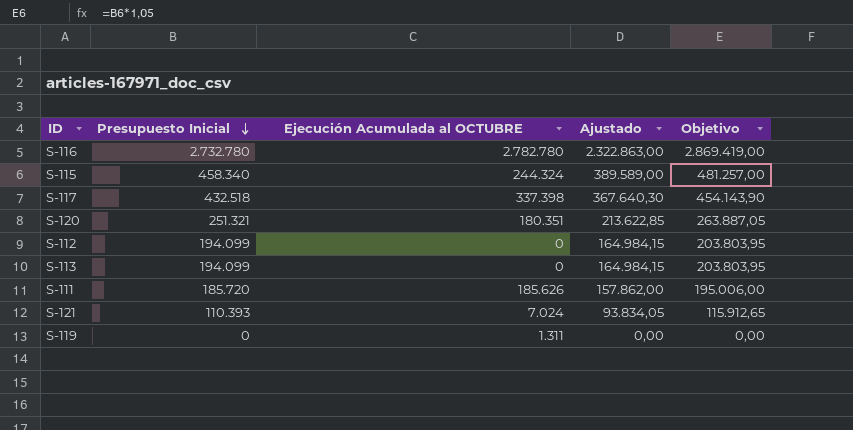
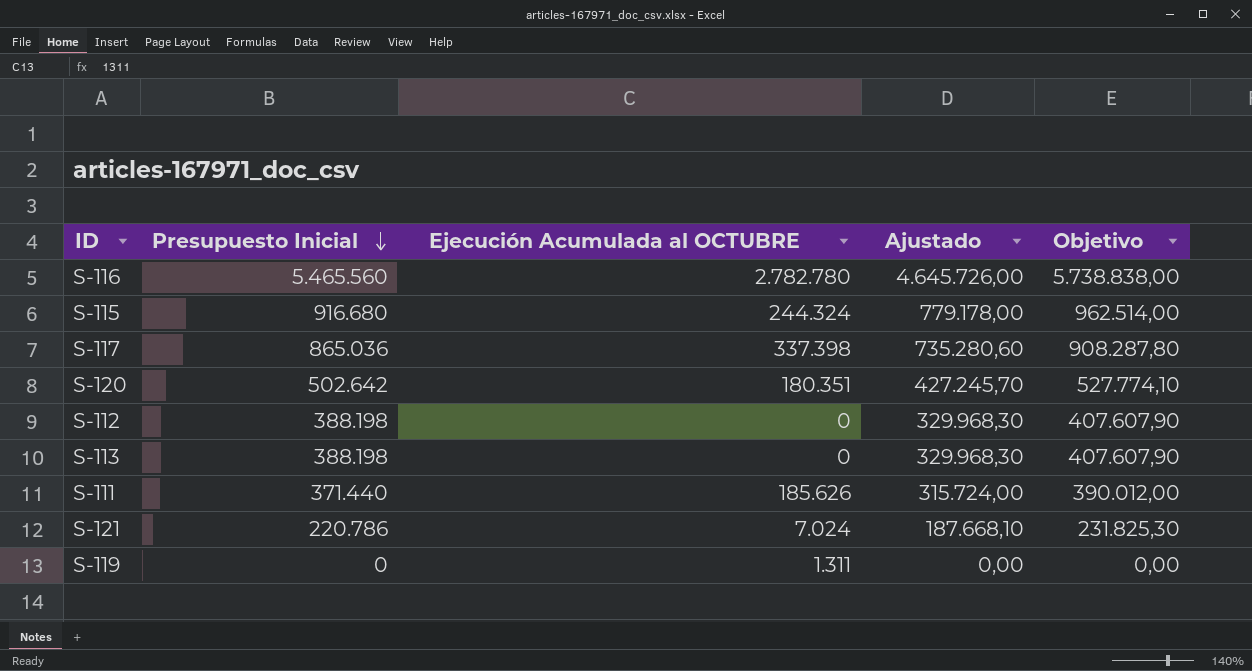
S-116 | Presupuesto Inicial: 2.732.780 -> 5.465.560
S-116 | Ajustado: 2.322.863,00 -> 4.645.726,00
S-116 | Objetivo: 2.869.419,00 -> 5.738.838,00
S-115 | Presupuesto Inicial: 458.340 -> 916.680
S-115 | Ajustado: 389.589,00 -> 779.178,00
S-115 | Objetivo: 481.257,00 -> 962.514,00
S-117 | Presupuesto Inicial: 432.518 -> 865.036
S-117 | Ajustado: 367.640,30 -> 735.280,60
S-117 | Objetivo: 454.143,90 -> 908.287,80
S-120 | Presupuesto Inicial: 251.321 -> 502.642
S-120 | Ajustado: 213.622,85 -> 427.245,70
S-120 | Objetivo: 263.887,05 -> 527.774,10
S-112 | Presupuesto Inicial: 194.099 -> 388.198
S-112 | Ajustado: 164.984,15 -> 329.968,30
S-112 | Objetivo: 203.803,95 -> 407.607,90
S-113 | Presupuesto Inicial: 194.099 -> 388.198
S-113 | Ajustado: 164.984,15 -> 329.968,30
S-113 | Objetivo: 203.803,95 -> 407.607,90
S-111 | Presupuesto Inicial: 185.720 -> 371.440
S-111 | Ajustado: 157.862,00 -> 315.724,00
S-111 | Objetivo: 195.006,00 -> 390.012,00
S-121 | Presupuesto Inicial: 110.393 -> 220.786
S-121 | Ajustado: 93.834,05 -> 187.668,10
S-121 | Objetivo: 115.912,65 -> 231.825,30

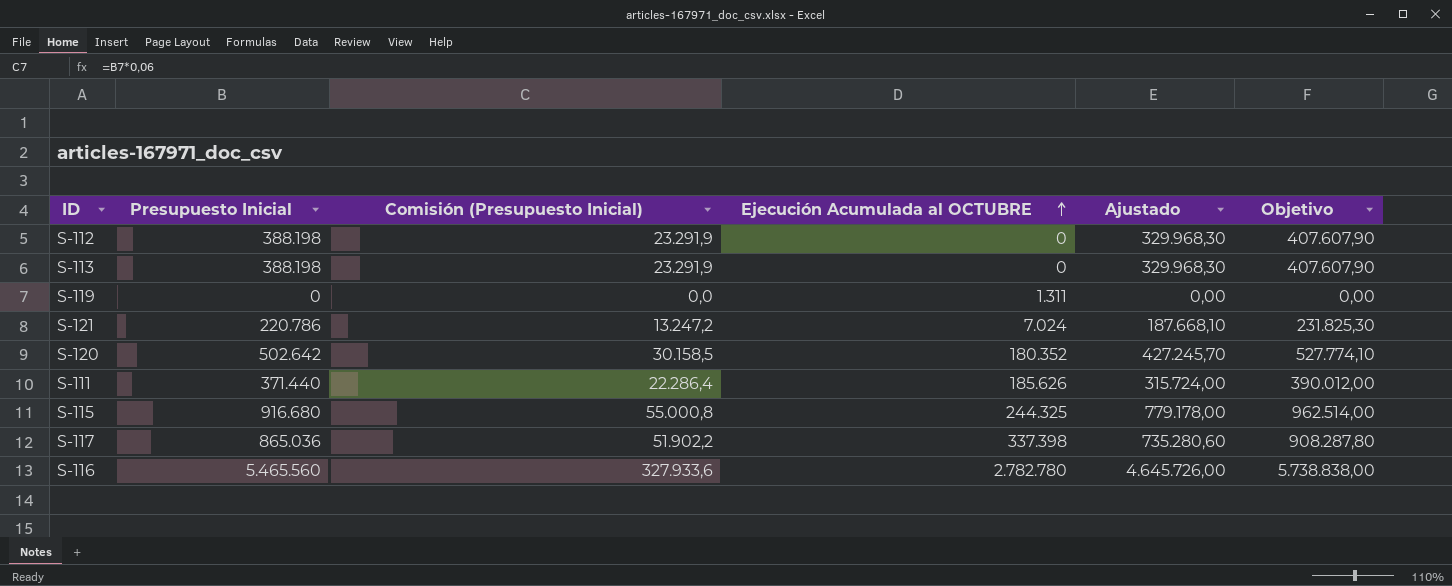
row order: Presupuesto Inicial descending -> Ejecución Acumulada al OCTUBRE ascending
column Comisión (Presupuesto Inicial) | formula: none -> [Presupuesto Inicial] * 0,06
S-120 | Ejecución Acumulada al OCTUBRE: 180.351 -> 180.352
S-115 | Ejecución Acumulada al OCTUBRE: 244.324 -> 244.325

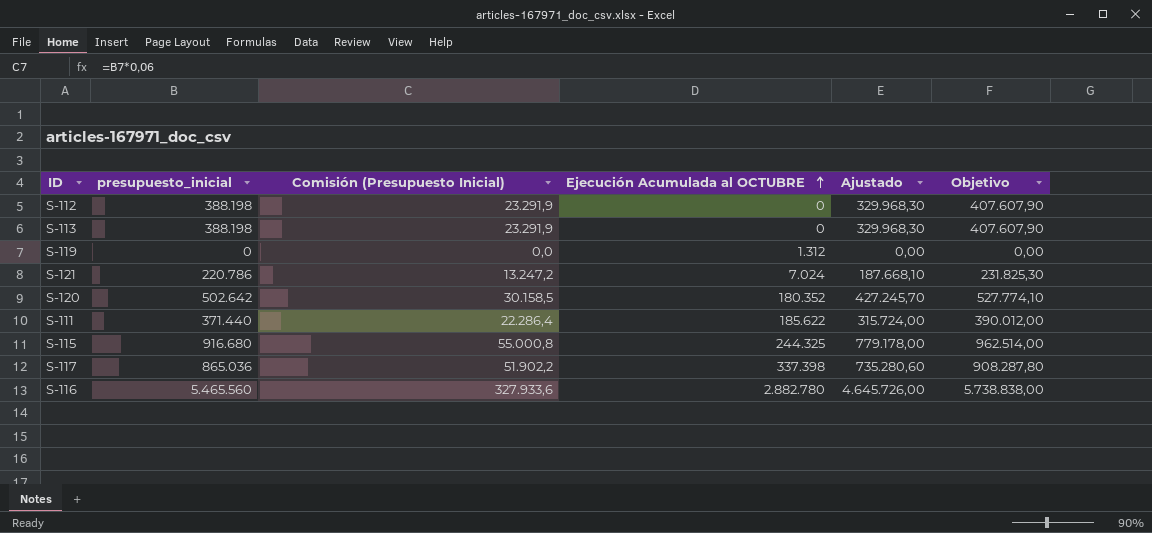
column name: Presupuesto Inicial -> presupuesto_inicial
S-119 | Ejecución Acumulada al OCTUBRE: 1.311 -> 1.312
S-111 | Ejecución Acumulada al OCTUBRE: 185.626 -> 185.622
S-116 | Ejecución Acumulada al OCTUBRE: 2.782.780 -> 2.882.780

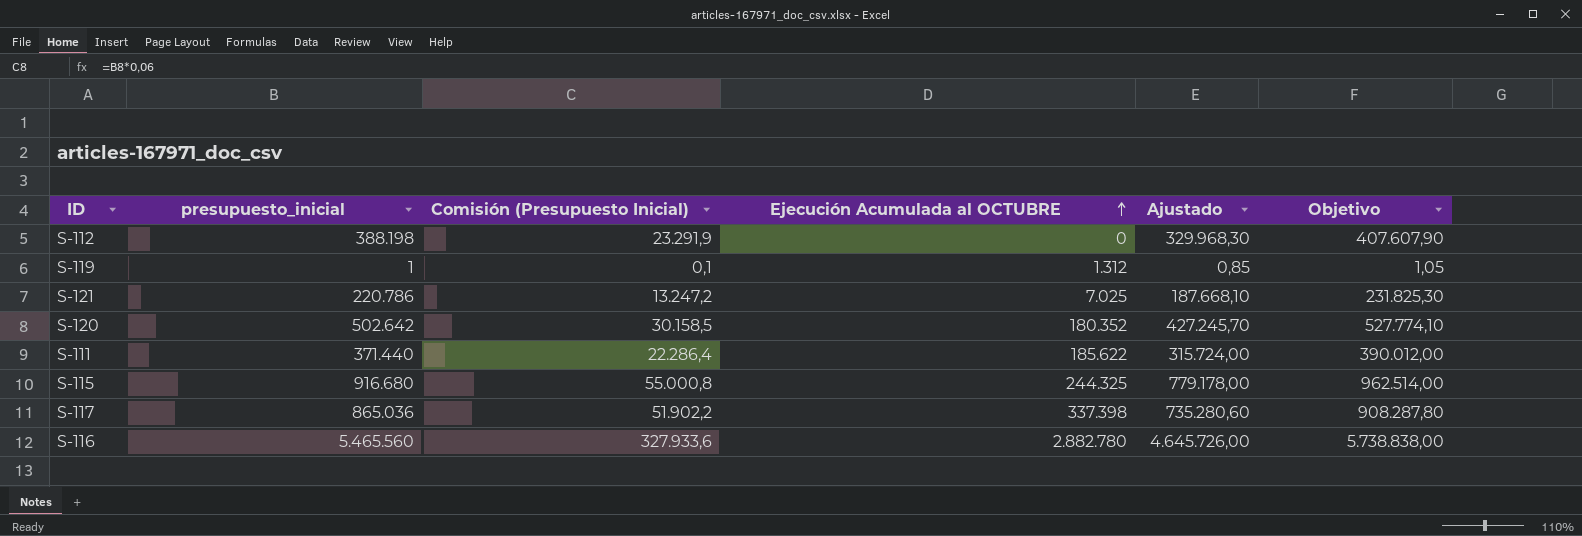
row S-113: 388.198 | 23.291,9 | 0 | 329.968,30 | 407.607,90 -> none
S-119 | presupuesto_inicial: 0 -> 1
S-119 | Comisión (Presupuesto Inicial): 0,0 -> 0,1
S-119 | Ajustado: 0,00 -> 0,85
S-119 | Objetivo: 0,00 -> 1,05
S-121 | Ejecución Acumulada al OCTUBRE: 7.024 -> 7.025

